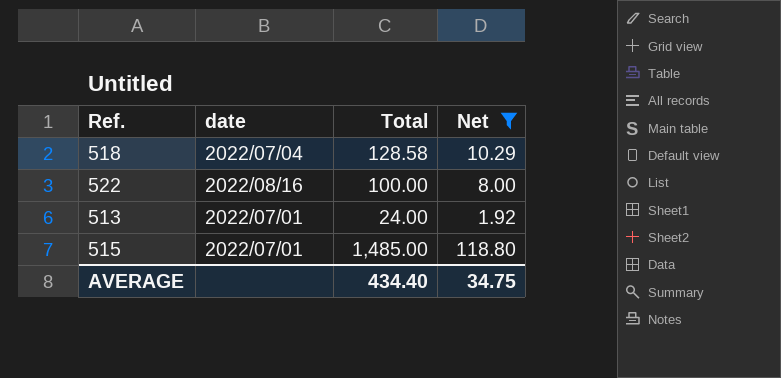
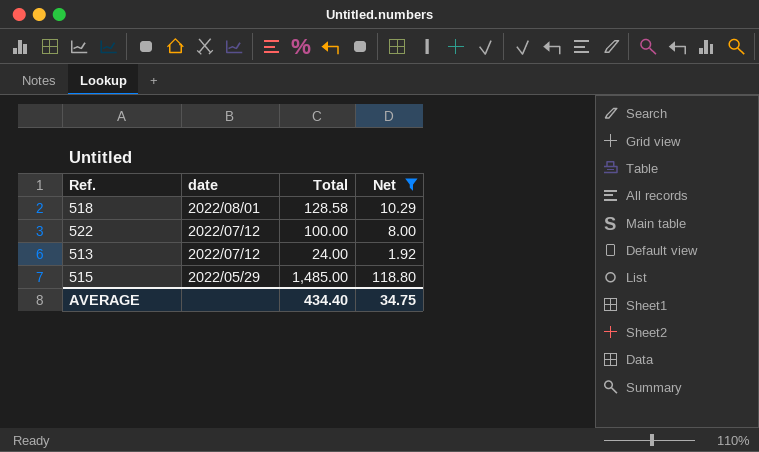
518 | date: 2022/07/04 -> 2022/08/01
522 | date: 2022/08/16 -> 2022/07/12
513 | date: 2022/07/01 -> 2022/07/12
515 | date: 2022/07/01 -> 2022/05/29

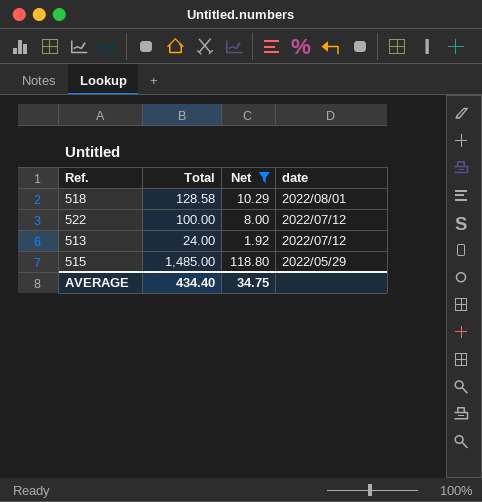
column date | position: 2 -> 4

